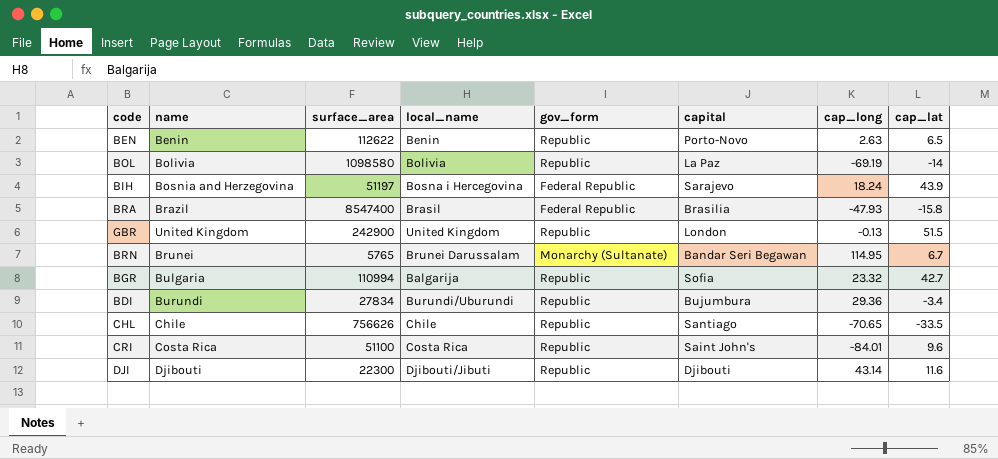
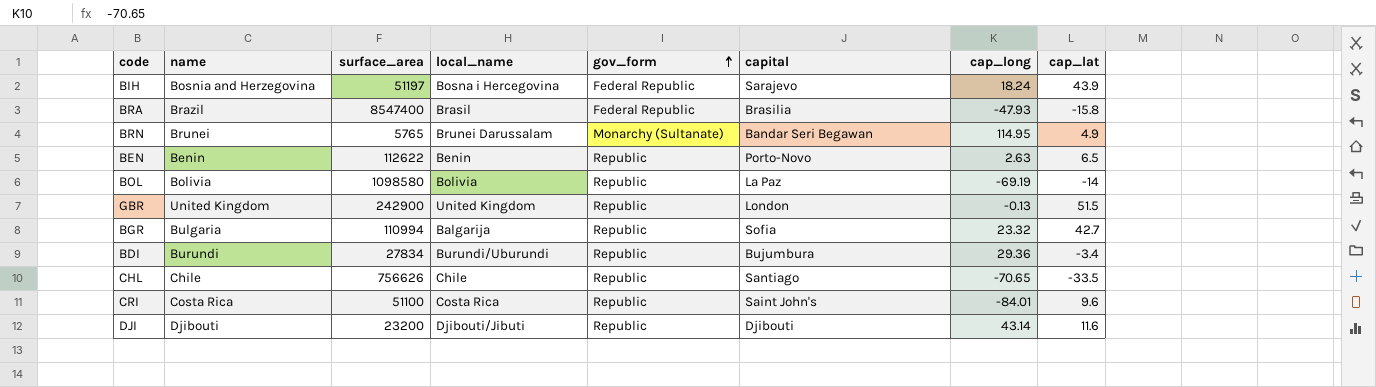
row order: none -> gov_form ascending
BRN | cap_lat: 6.7 -> 4.9
DJI | surface_area: 22300 -> 23200

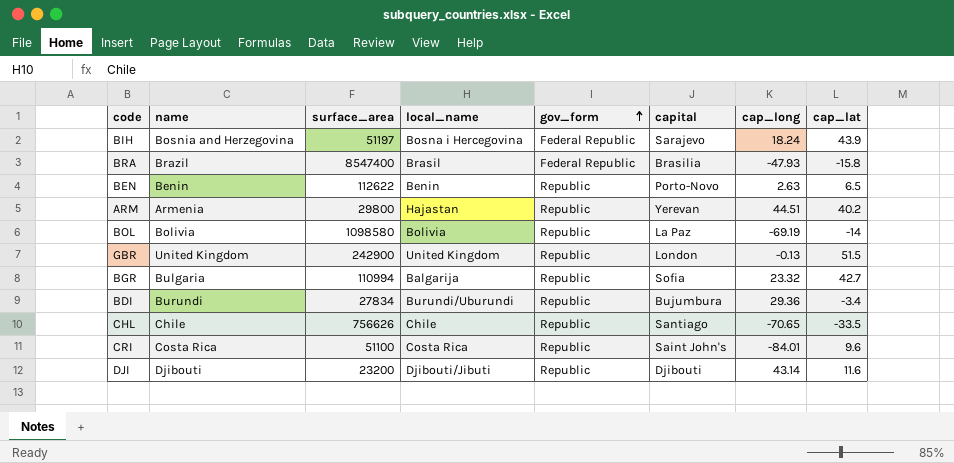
row BRN: Brunei | 5765 | Brunei Darussalam | Monarchy (Sultanate) | Bandar Seri Begawan | 114.95 | 4.9 -> none
row ARM: none -> Armenia | 29800 | Hajastan | Republic | Yerevan | 44.51 | 40.2

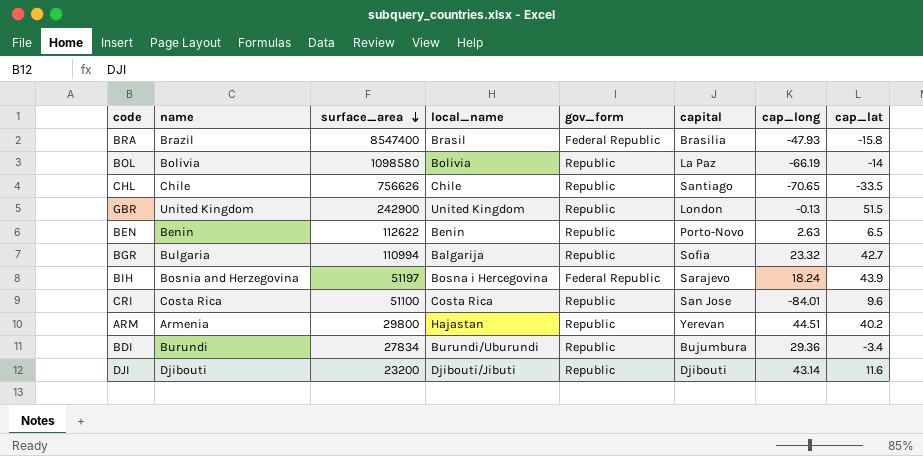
row order: gov_form ascending -> surface_area descending
BOL | cap_long: -69.19 -> -66.19
CRI | capital: Saint John's -> San Jose

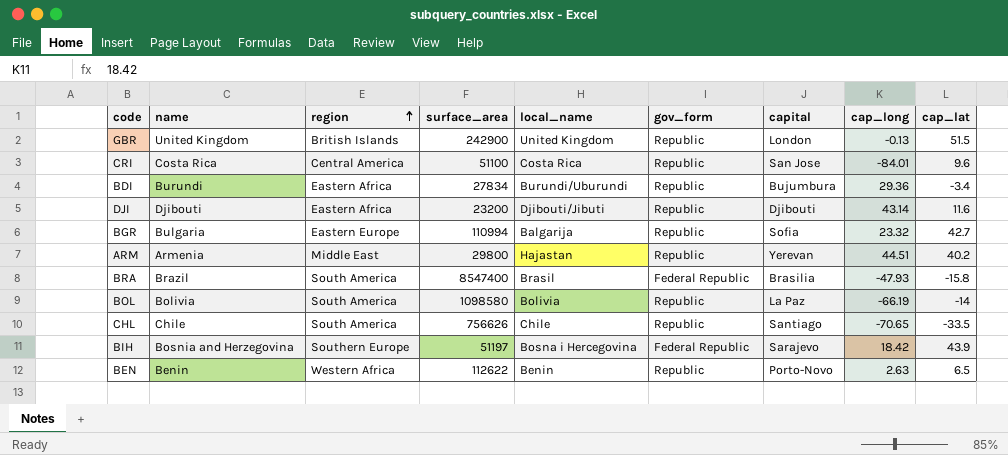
row order: surface_area descending -> region ascending
column region | position: none -> 3
BIH | cap_long: 18.24 -> 18.42

